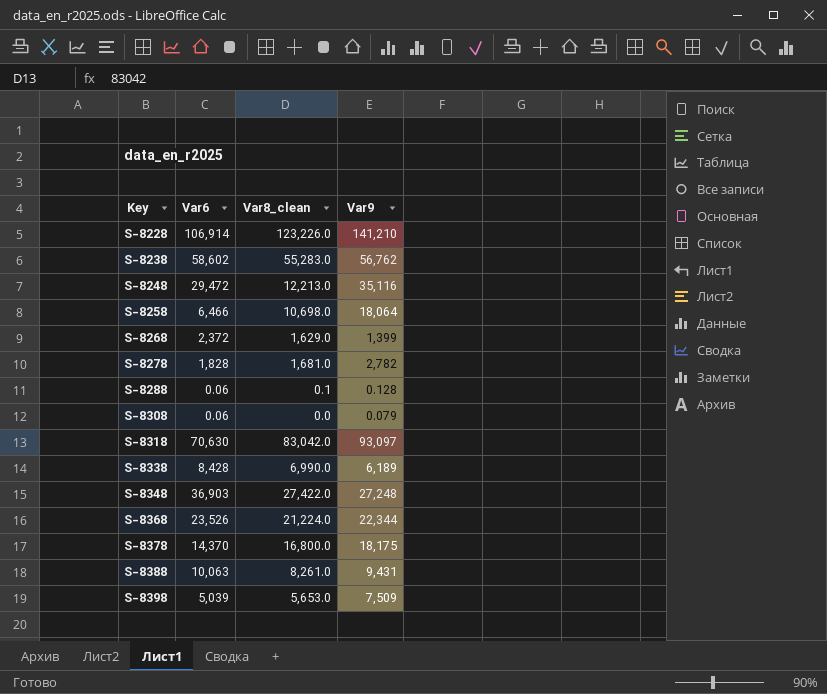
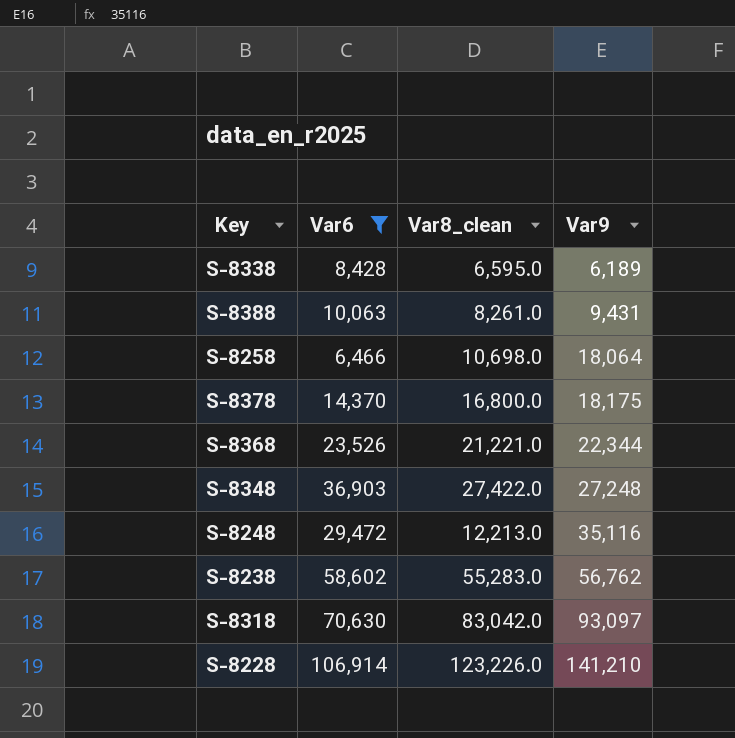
filter: none -> Var6 >= 6,466
row order: Key ascending -> Var9 ascending
S-8338 | Var8_clean: 6,990.0 -> 6,595.0
S-8368 | Var8_clean: 21,224.0 -> 21,221.0

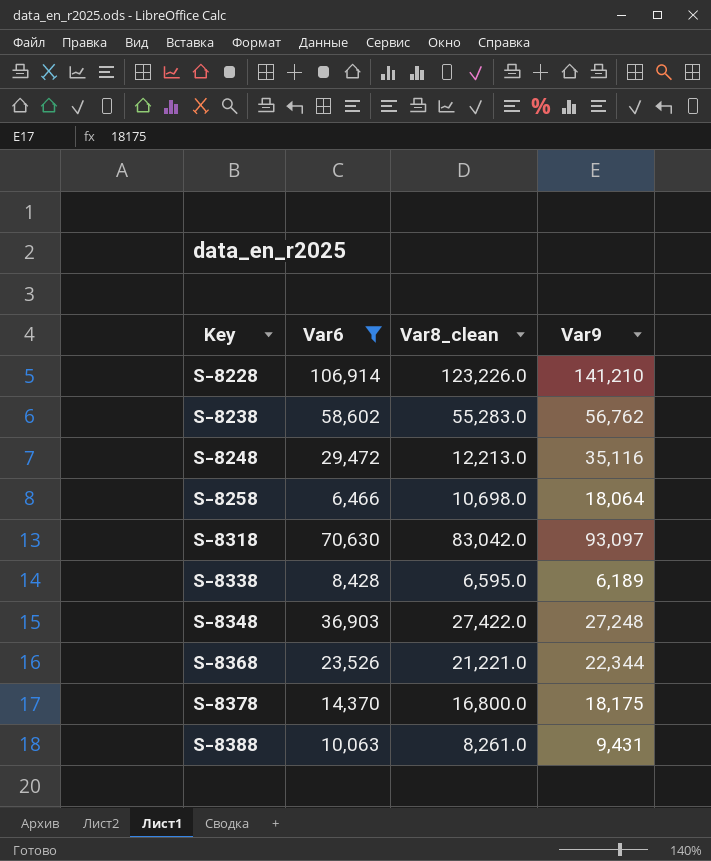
row order: Var9 ascending -> Key ascending

